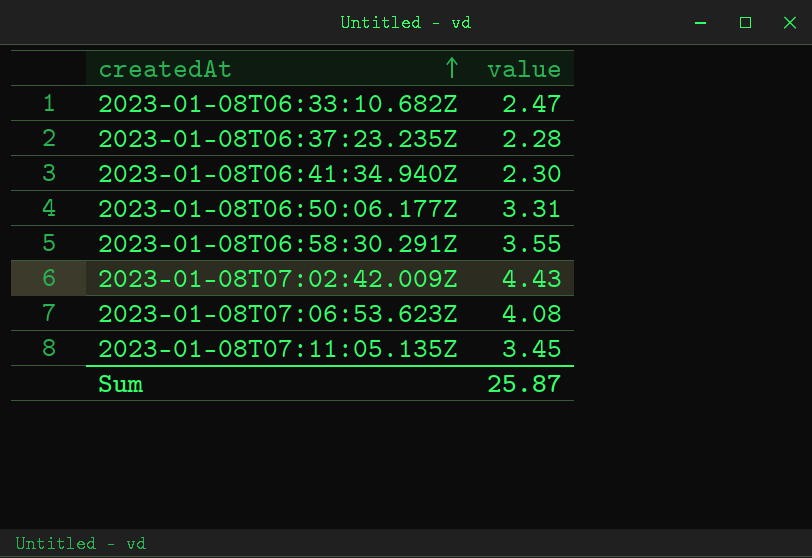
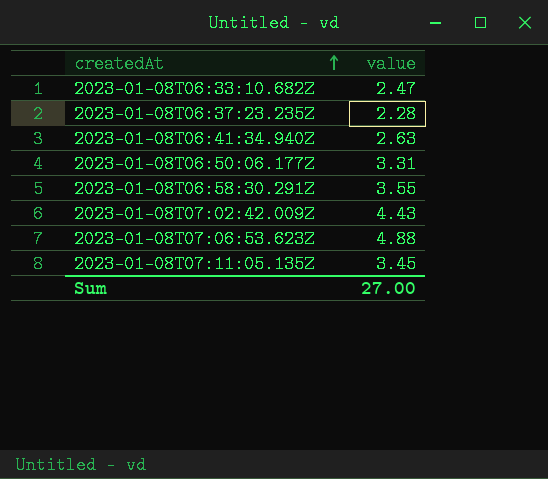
2023-01-08T06:41:34.940Z | value: 2.30 -> 2.63
2023-01-08T07:06:53.623Z | value: 4.08 -> 4.88
Sum | value: 25.87 -> 27.00

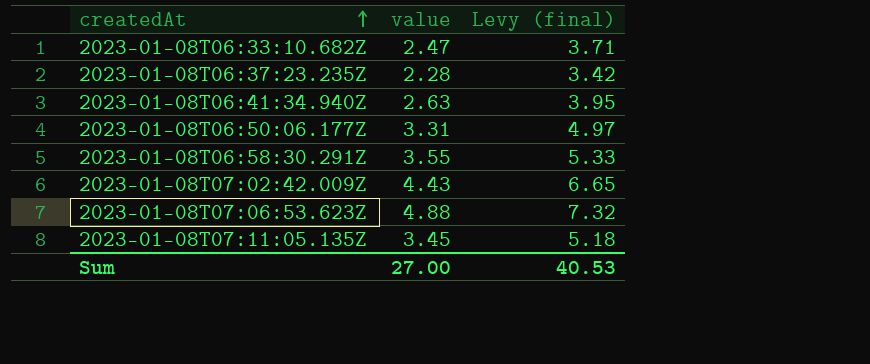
column Levy (final) | formula: none -> [value] * 1.5

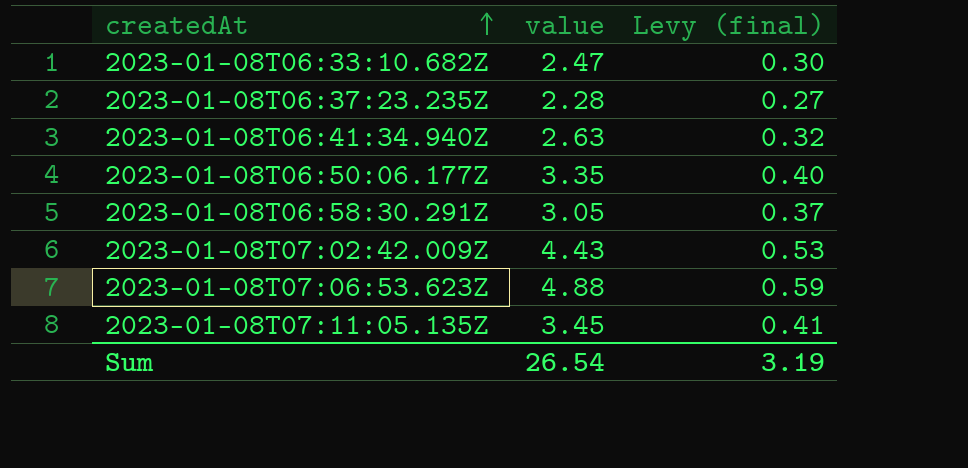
column Levy (final) | formula: [value] * 1.5 -> [value] * 0.12
2023-01-08T06:50:06.177Z | value: 3.31 -> 3.35
2023-01-08T06:58:30.291Z | value: 3.55 -> 3.05
Sum | value: 27.00 -> 26.54
Sum | Levy (final): 40.53 -> 3.19

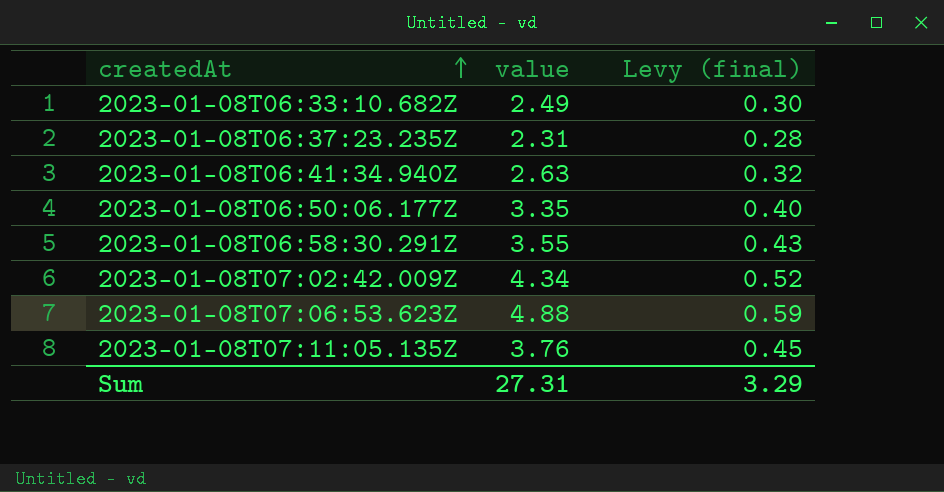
2023-01-08T06:33:10.682Z | value: 2.47 -> 2.49
2023-01-08T06:37:23.235Z | value: 2.28 -> 2.31
2023-01-08T06:37:23.235Z | Levy (final): 0.27 -> 0.28
2023-01-08T06:58:30.291Z | value: 3.05 -> 3.55
2023-01-08T06:58:30.291Z | Levy (final): 0.37 -> 0.43
2023-01-08T07:02:42.009Z | value: 4.43 -> 4.34
2023-01-08T07:02:42.009Z | Levy (final): 0.53 -> 0.52
2023-01-08T07:11:05.135Z | value: 3.45 -> 3.76
2023-01-08T07:11:05.135Z | Levy (final): 0.41 -> 0.45
Sum | value: 26.54 -> 27.31
Sum | Levy (final): 3.19 -> 3.29

